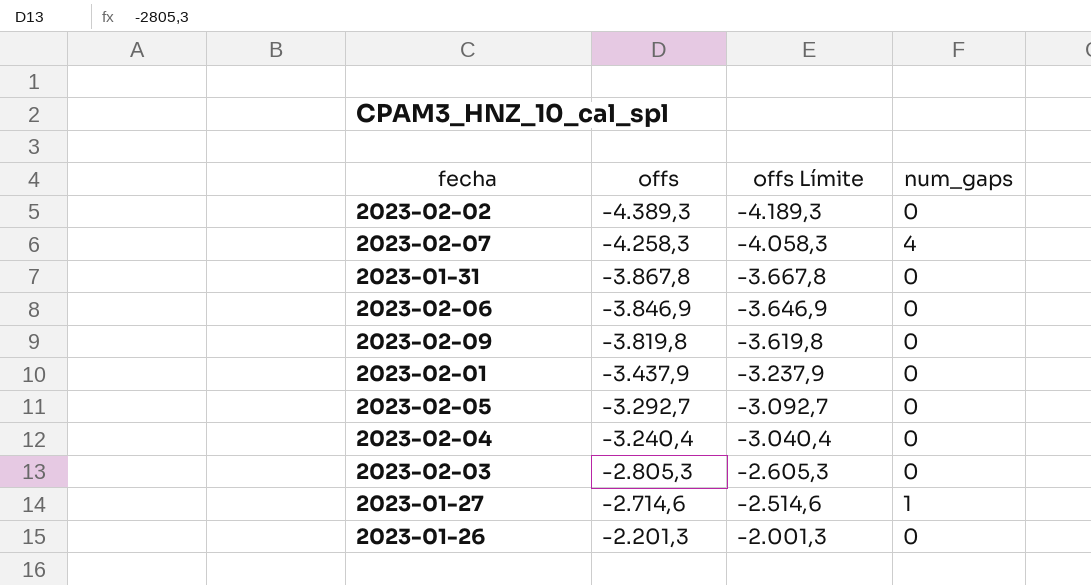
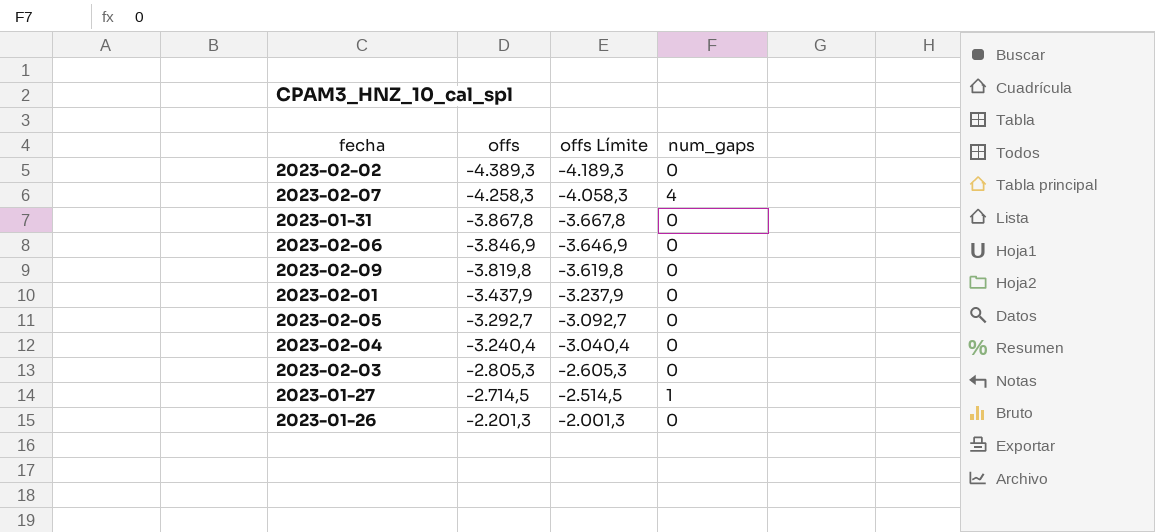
2023-01-27 | offs: -2.714,6 -> -2.714,5
2023-01-27 | offs Límite: -2.514,6 -> -2.514,5

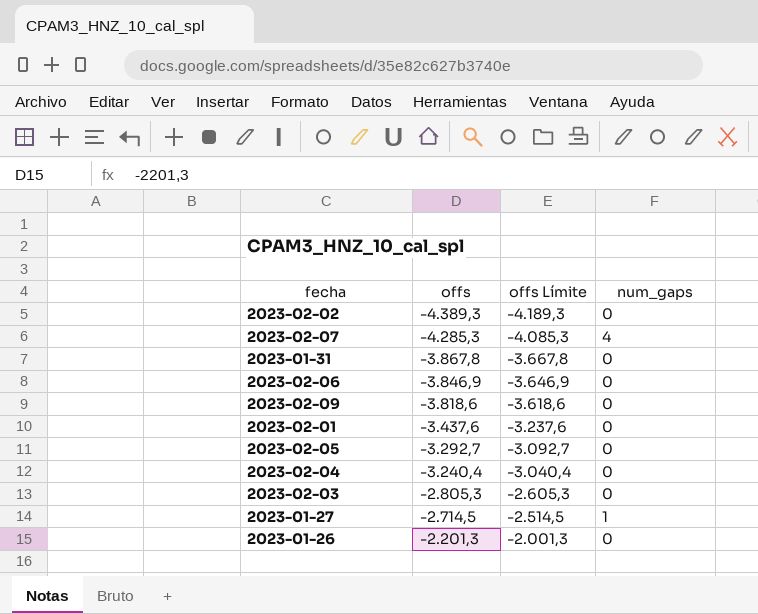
2023-02-07 | offs: -4.258,3 -> -4.285,3
2023-02-07 | offs Límite: -4.058,3 -> -4.085,3
2023-02-09 | offs: -3.819,8 -> -3.818,6
2023-02-09 | offs Límite: -3.619,8 -> -3.618,6
2023-02-01 | offs: -3.437,9 -> -3.437,6
2023-02-01 | offs Límite: -3.237,9 -> -3.237,6

